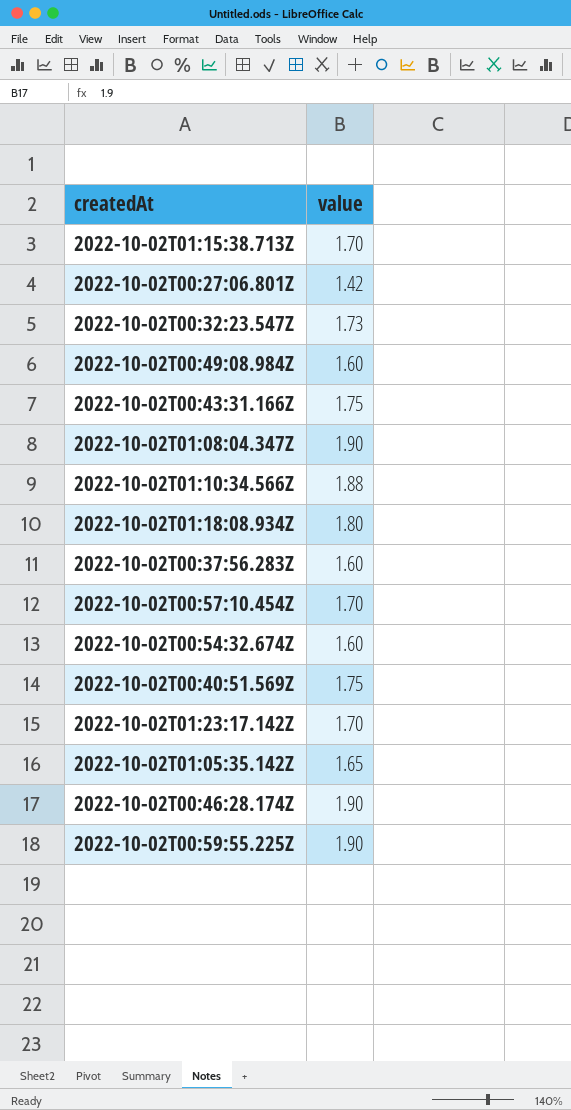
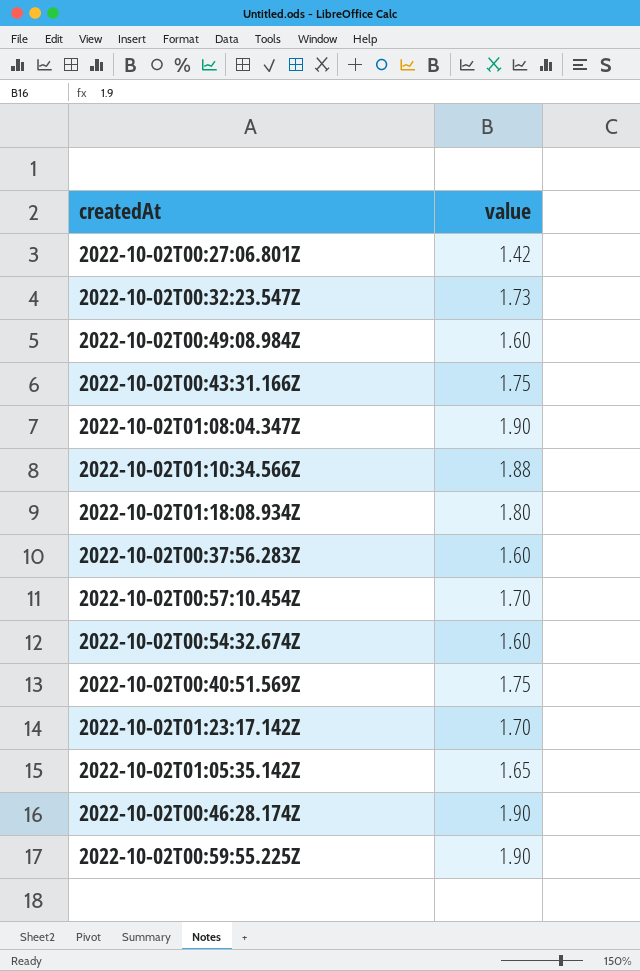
row 2022-10-02T01:15:38.713Z: 1.70 -> none

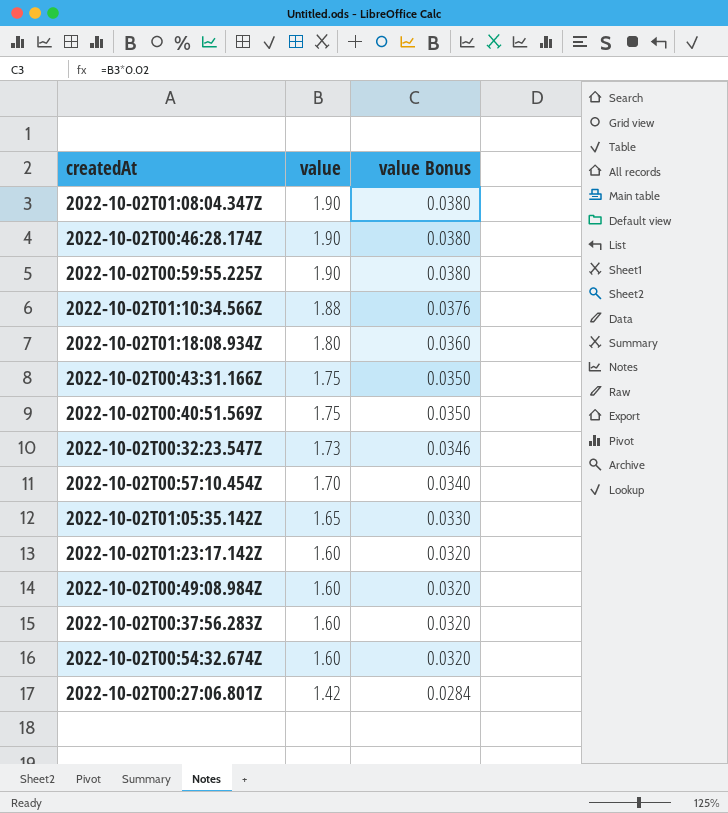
row order: none -> value descending
column value Bonus | formula: none -> [value] * 0.02
2022-10-02T01:23:17.142Z | value: 1.70 -> 1.60

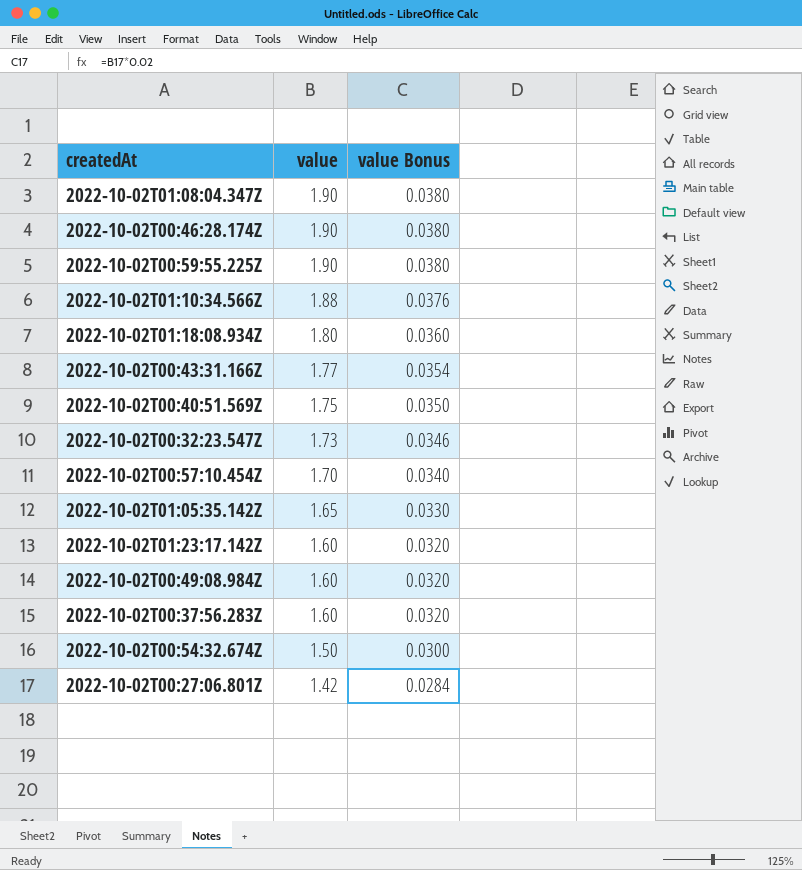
2022-10-02T00:43:31.166Z | value: 1.75 -> 1.77
2022-10-02T00:43:31.166Z | value Bonus: 0.0350 -> 0.0354
2022-10-02T00:54:32.674Z | value: 1.60 -> 1.50
2022-10-02T00:54:32.674Z | value Bonus: 0.0320 -> 0.0300

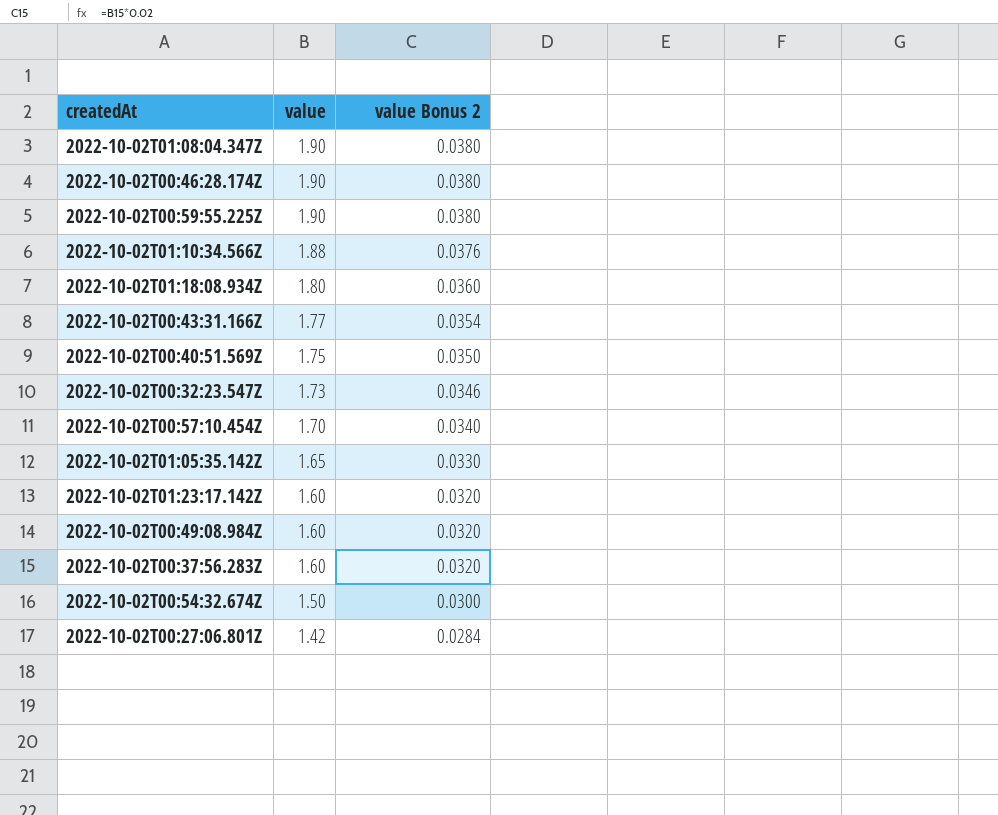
column name: value Bonus -> value Bonus 2

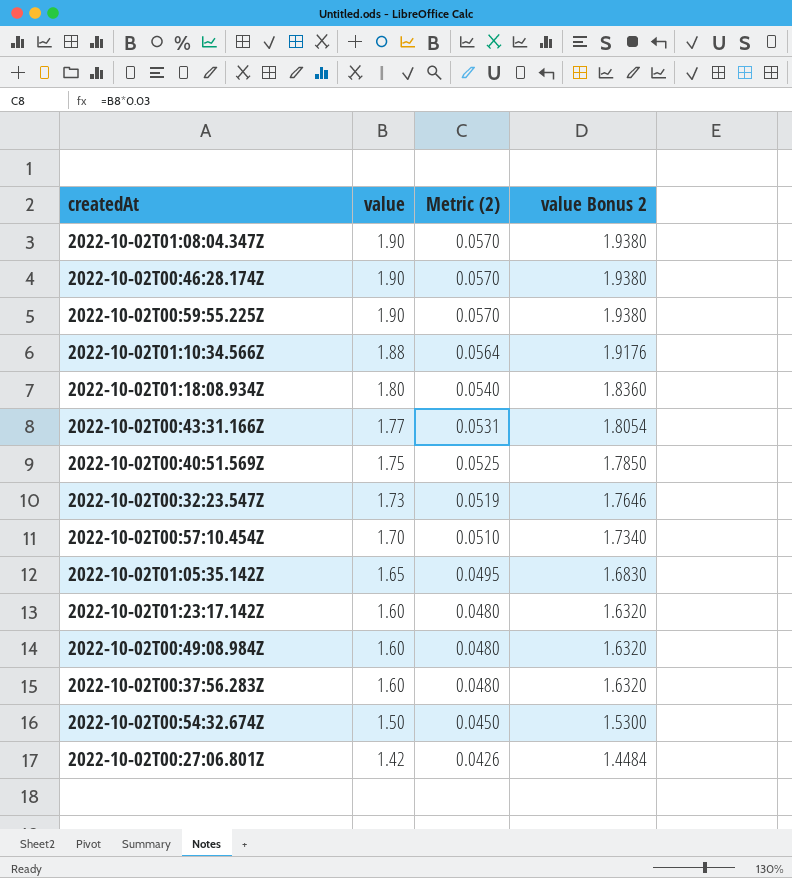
column Metric (2) | formula: none -> [value] * 0.03
column value Bonus 2 | formula: [value] * 0.02 -> [value] * 1.02

